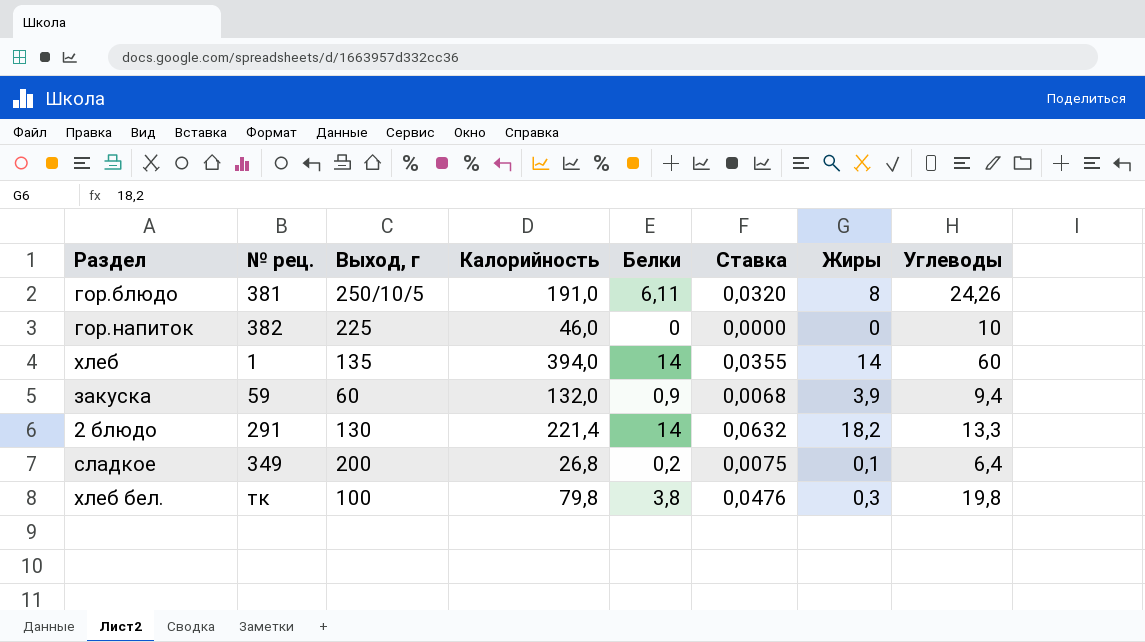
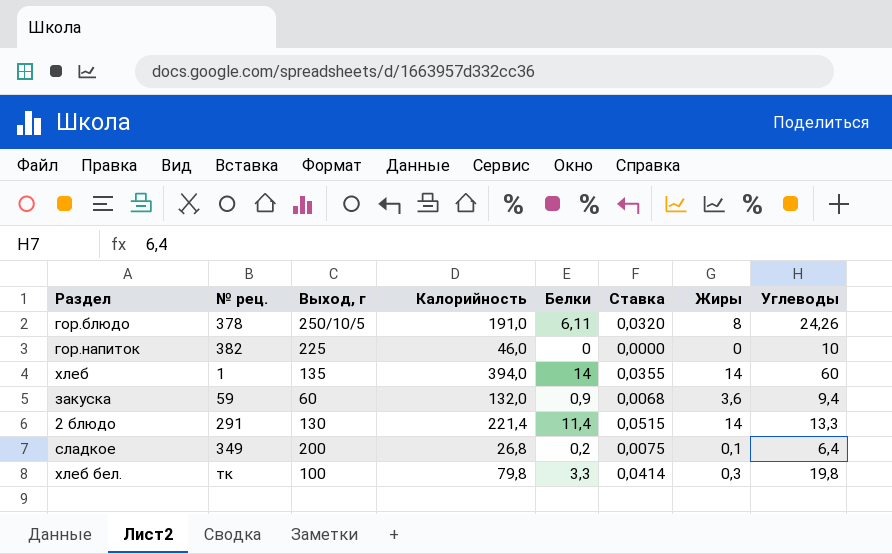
гор.блюдо | № рец.: 381 -> 378
закуска | Жиры: 3,9 -> 3,6
2 блюдо | Белки: 14 -> 11,4
2 блюдо | Ставка: 0,0632 -> 0,0515
2 блюдо | Жиры: 18,2 -> 14
хлеб бел. | Белки: 3,8 -> 3,3
хлеб бел. | Ставка: 0,0476 -> 0,0414

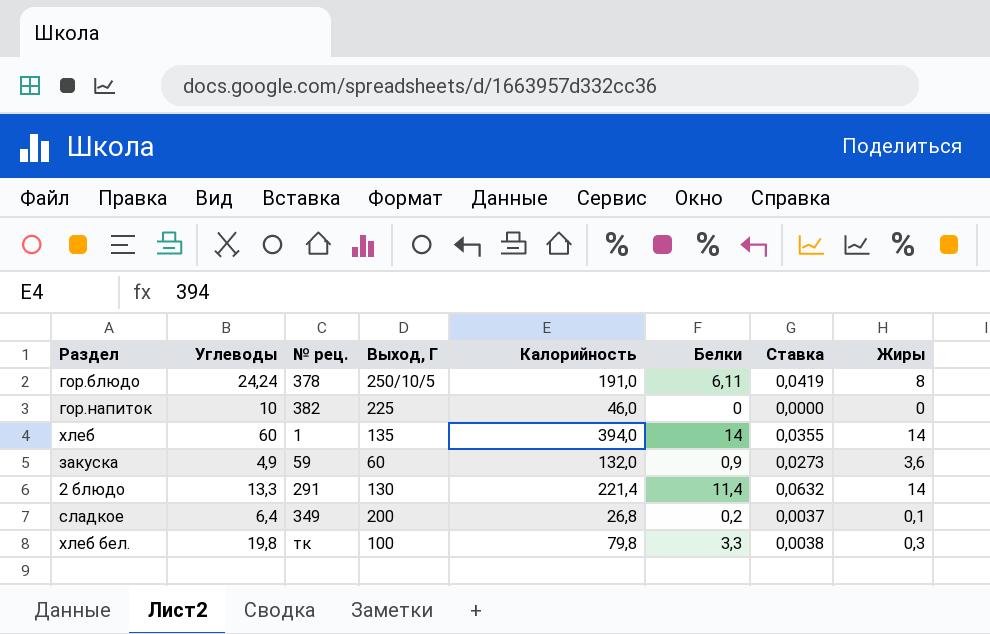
column Углеводы | position: 8 -> 2
column name: Выход, г -> Выход, Г
column Ставка | formula: [Белки] / [Калорийность] -> [Жиры] / [Калорийность]
гор.блюдо | Углеводы: 24,26 -> 24,24
закуска | Углеводы: 9,4 -> 4,9

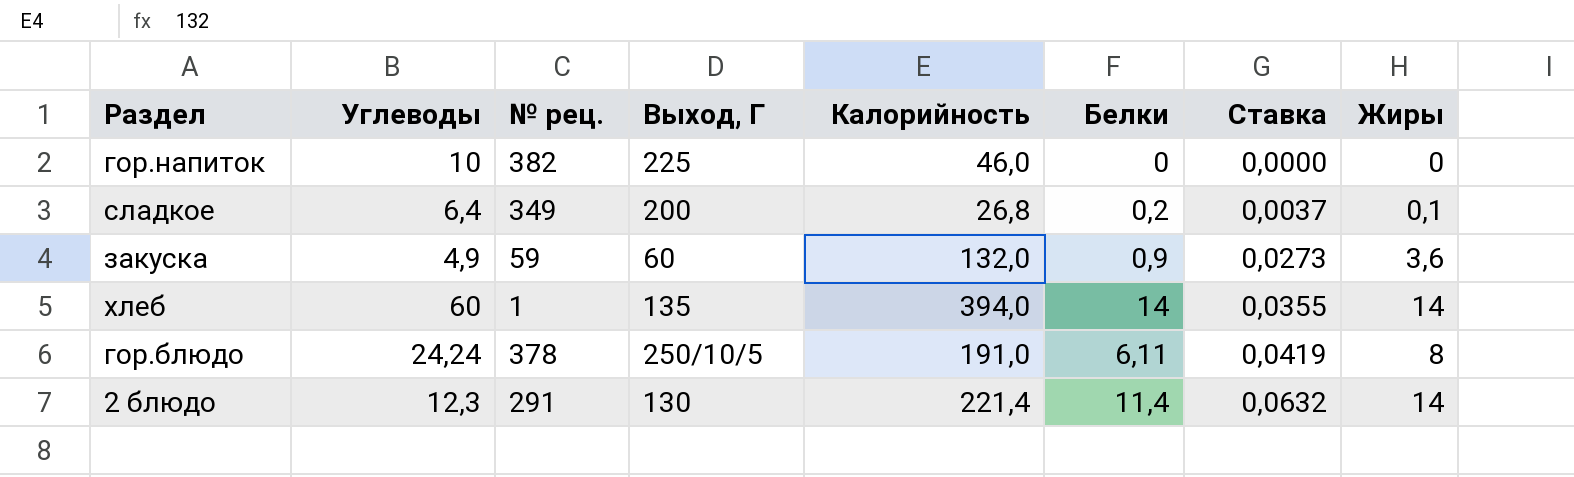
row order: none -> Ставка ascending
row хлеб бел.: 19,8 | тк | 100 | 79,8 | 3,3 | 0,0038 | 0,3 -> none
2 блюдо | Углеводы: 13,3 -> 12,3

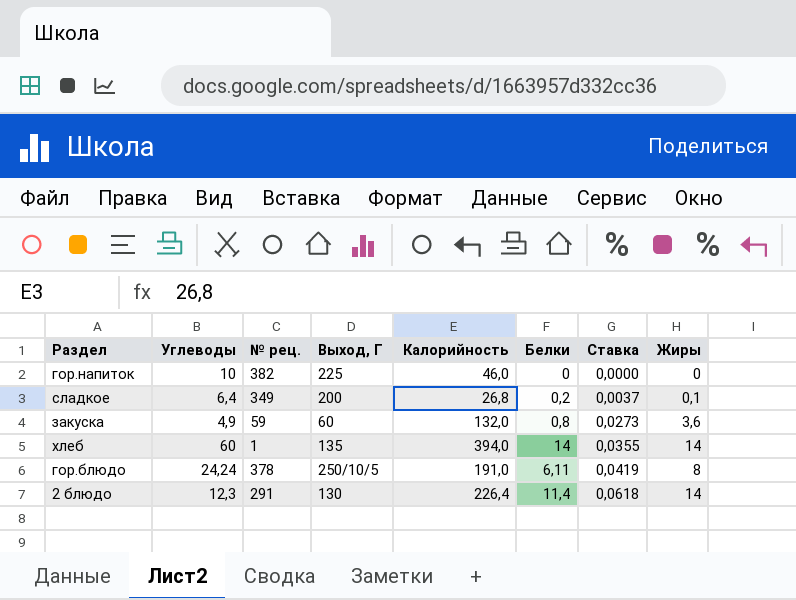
закуска | Белки: 0,9 -> 0,8
2 блюдо | Калорийность: 221,4 -> 226,4
2 блюдо | Ставка: 0,0632 -> 0,0618

